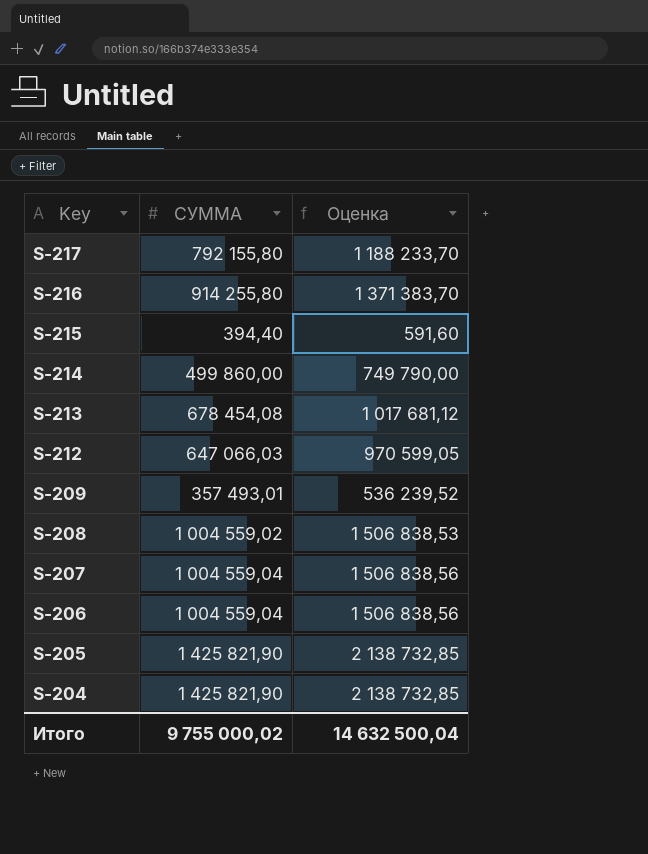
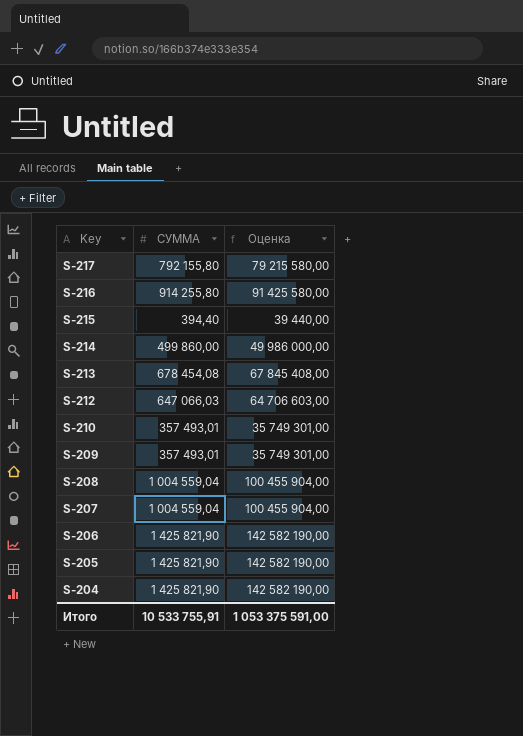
column Оценка | formula: [СУММА] * 1,5 -> [СУММА] * 100
row S-210: none -> 357 493,01 | 35 749 301,00
S-208 | СУММА: 1 004 559,02 -> 1 004 559,04
S-206 | СУММА: 1 004 559,04 -> 1 425 821,90
Итого | СУММА: 9 755 000,02 -> 10 533 755,91
Итого | Оценка: 14 632 500,04 -> 1 053 375 591,00

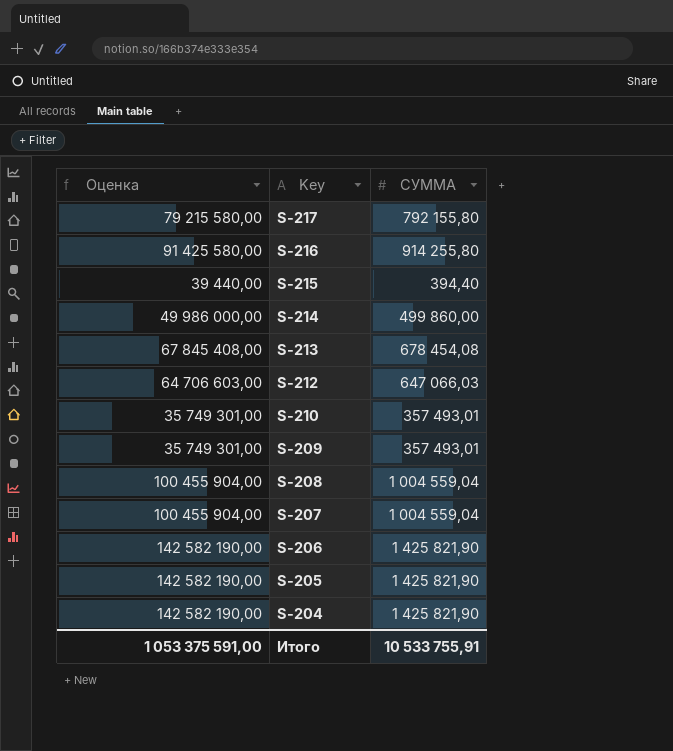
column Оценка | position: 3 -> 1

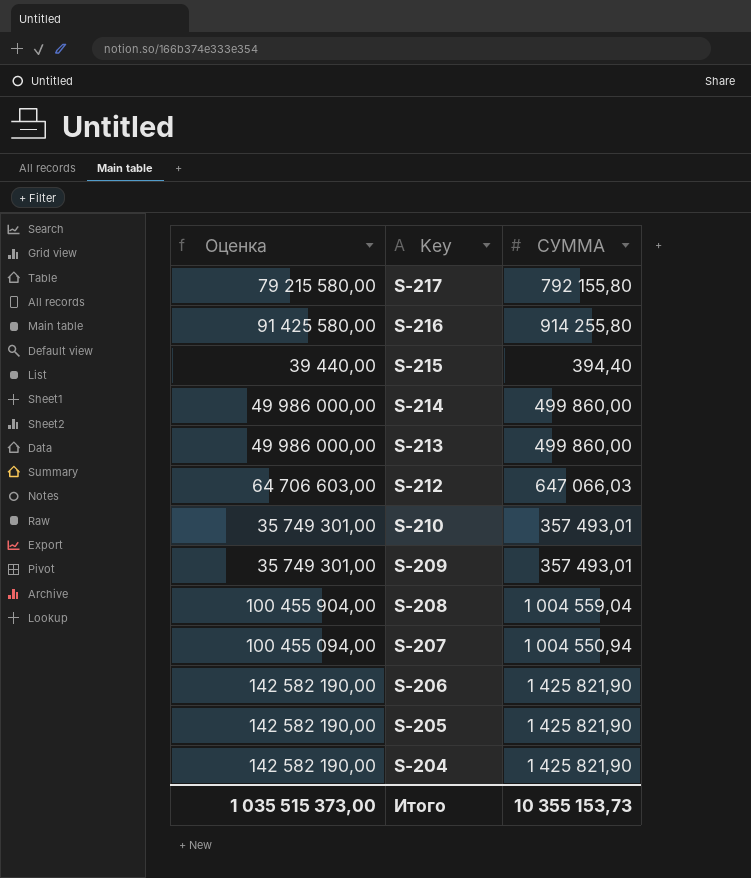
S-213 | Оценка: 67 845 408,00 -> 49 986 000,00
S-213 | СУММА: 678 454,08 -> 499 860,00
S-207 | Оценка: 100 455 904,00 -> 100 455 094,00
S-207 | СУММА: 1 004 559,04 -> 1 004 550,94
Итого | Оценка: 1 053 375 591,00 -> 1 035 515 373,00
Итого | СУММА: 10 533 755,91 -> 10 355 153,73

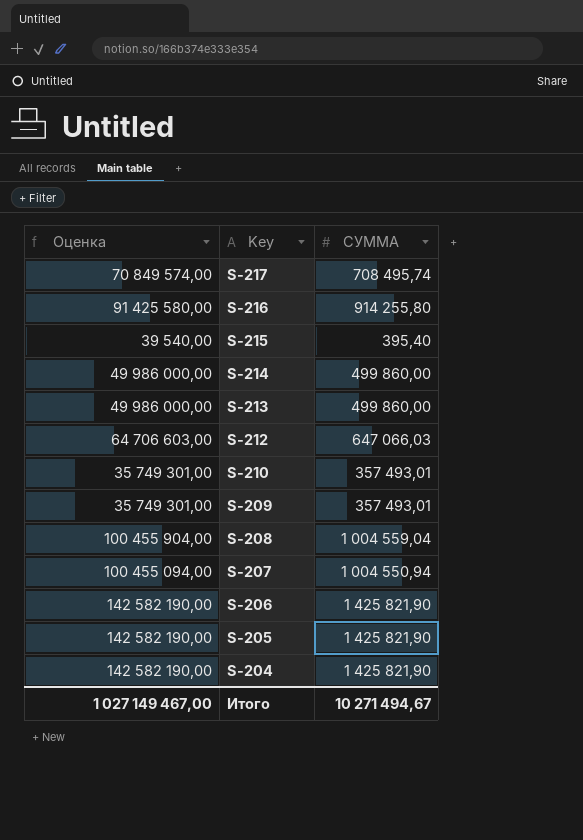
S-217 | Оценка: 79 215 580,00 -> 70 849 574,00
S-217 | СУММА: 792 155,80 -> 708 495,74
S-215 | Оценка: 39 440,00 -> 39 540,00
S-215 | СУММА: 394,40 -> 395,40
Итого | Оценка: 1 035 515 373,00 -> 1 027 149 467,00
Итого | СУММА: 10 355 153,73 -> 10 271 494,67

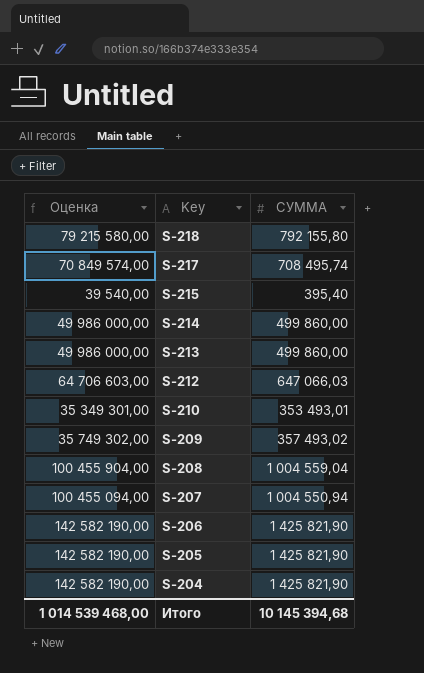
row S-216: 91 425 580,00 | 914 255,80 -> none
row S-218: none -> 79 215 580,00 | 792 155,80
S-210 | Оценка: 35 749 301,00 -> 35 349 301,00
S-210 | СУММА: 357 493,01 -> 353 493,01
S-209 | Оценка: 35 749 301,00 -> 35 749 302,00
S-209 | СУММА: 357 493,01 -> 357 493,02
Итого | Оценка: 1 027 149 467,00 -> 1 014 539 468,00
Итого | СУММА: 10 271 494,67 -> 10 145 394,68

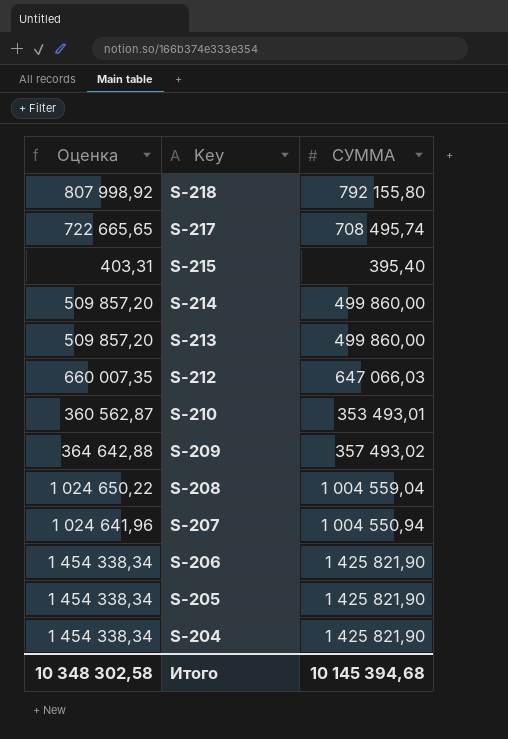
column Оценка | formula: [СУММА] * 100 -> [СУММА] * 1,02
Итого | Оценка: 1 014 539 468,00 -> 10 348 302,58

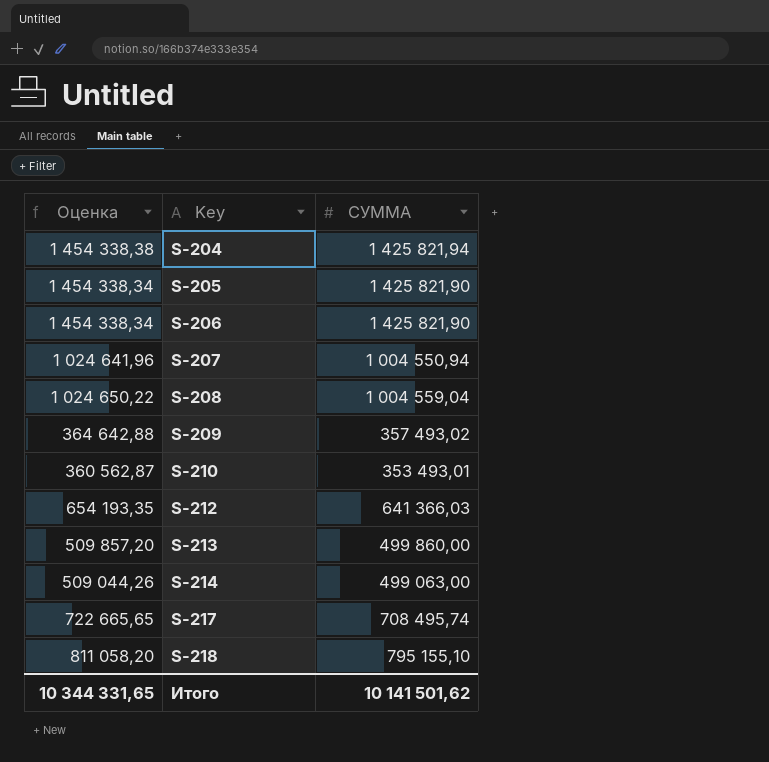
row order: Key descending -> Key ascending
row S-215: 403,31 | 395,40 -> none
S-204 | Оценка: 1 454 338,34 -> 1 454 338,38
S-204 | СУММА: 1 425 821,90 -> 1 425 821,94
S-212 | Оценка: 660 007,35 -> 654 193,35
S-212 | СУММА: 647 066,03 -> 641 366,03
S-214 | Оценка: 509 857,20 -> 509 044,26
S-214 | СУММА: 499 860,00 -> 499 063,00
S-218 | Оценка: 807 998,92 -> 811 058,20
S-218 | СУММА: 792 155,80 -> 795 155,10
Итого | Оценка: 10 348 302,58 -> 10 344 331,65
Итого | СУММА: 10 145 394,68 -> 10 141 501,62

